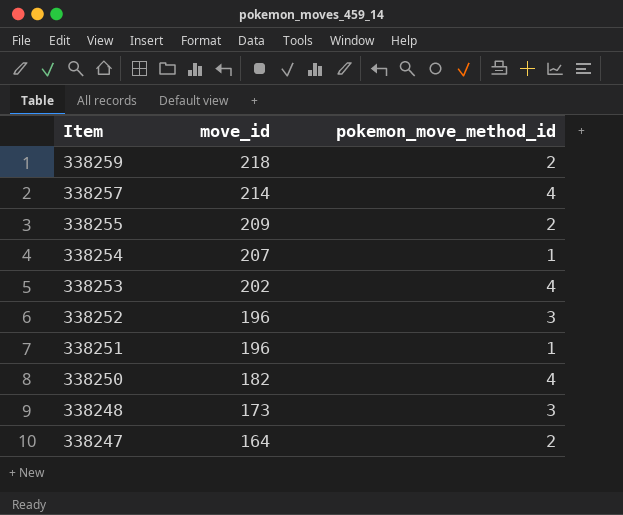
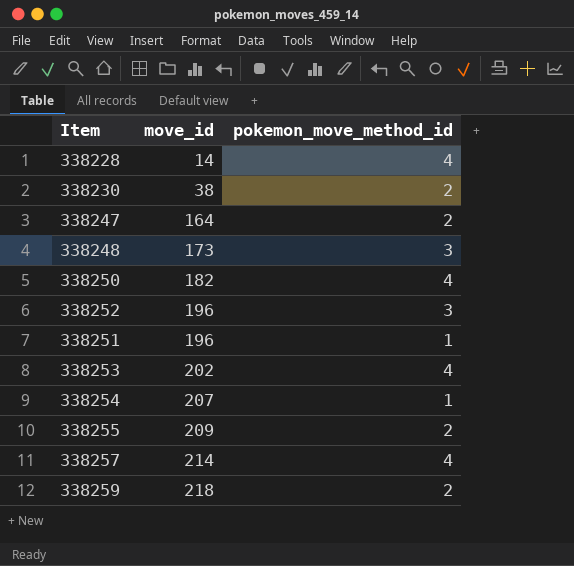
row order: Item descending -> move_id ascending
row 338228: none -> 14 | 4
row 338230: none -> 38 | 2

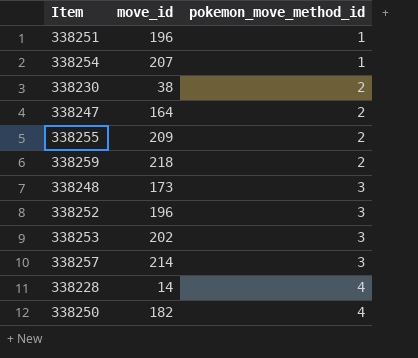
row order: move_id ascending -> pokemon_move_method_id ascending
338253 | pokemon_move_method_id: 4 -> 3
338257 | pokemon_move_method_id: 4 -> 3

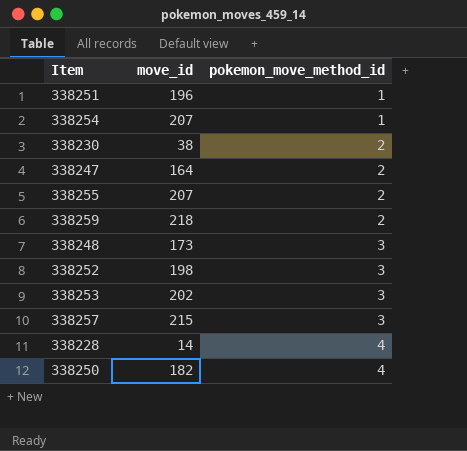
338255 | move_id: 209 -> 207
338252 | move_id: 196 -> 198
338257 | move_id: 214 -> 215

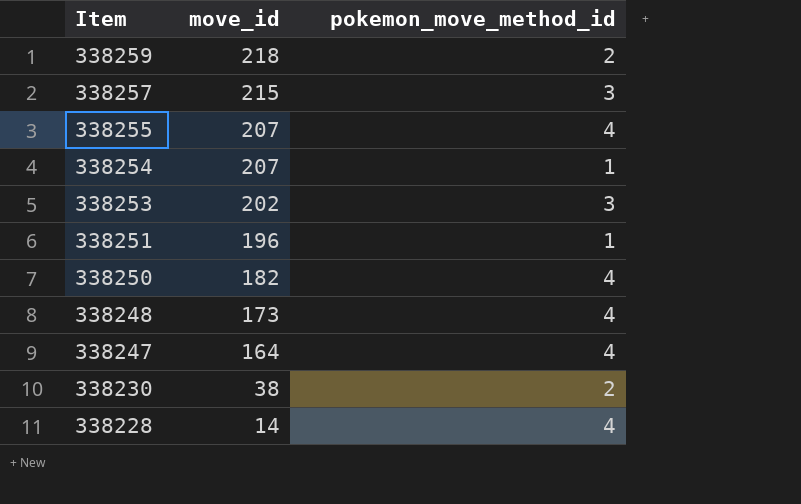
row order: pokemon_move_method_id ascending -> Item descending
row 338252: 198 | 3 -> none
338255 | pokemon_move_method_id: 2 -> 4
338248 | pokemon_move_method_id: 3 -> 4
338247 | pokemon_move_method_id: 2 -> 4

